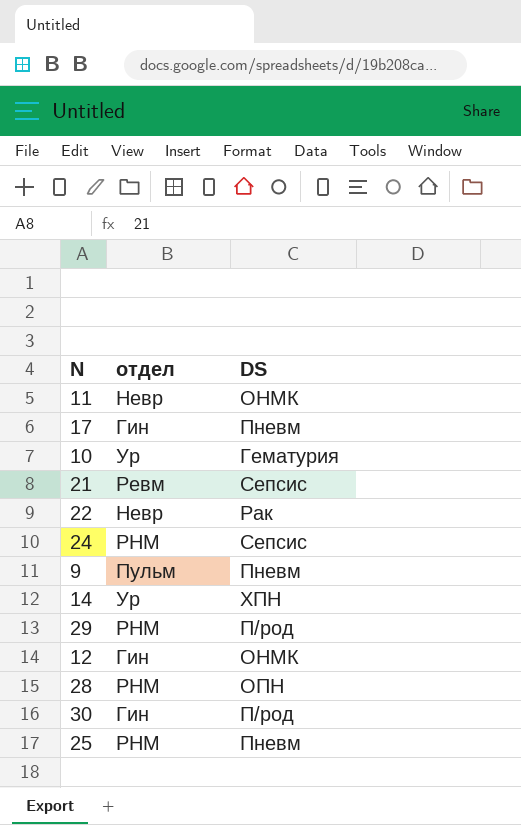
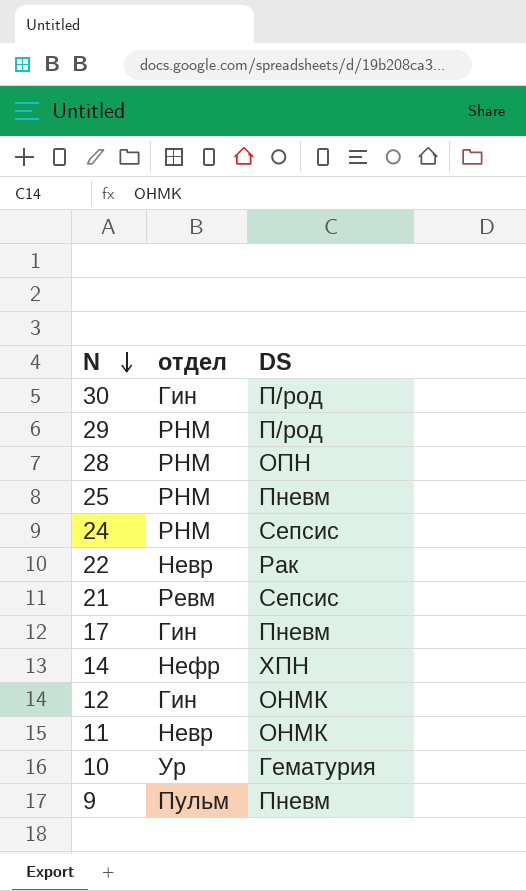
row order: none -> N descending
14 | отдел: Ур -> Нефр

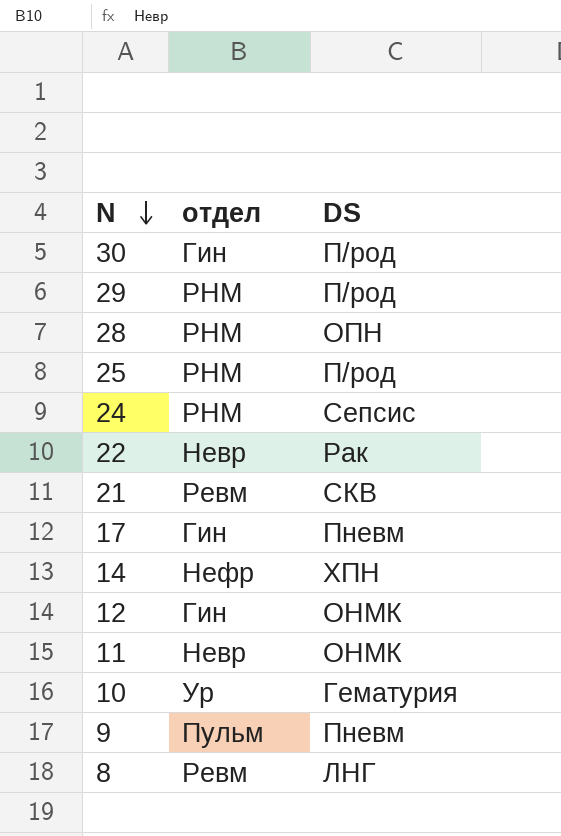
25 | DS: Пневм -> П/род
21 | DS: Сепсис -> СКВ
row 8: none -> Ревм | ЛНГ

